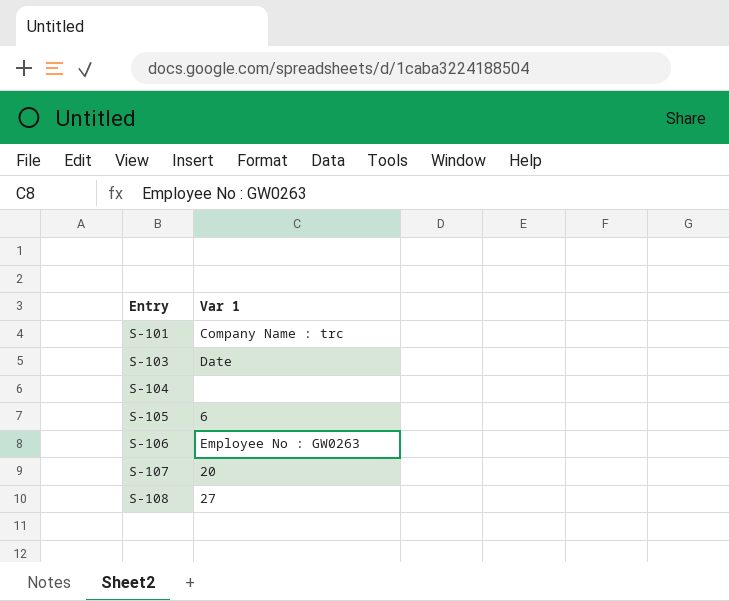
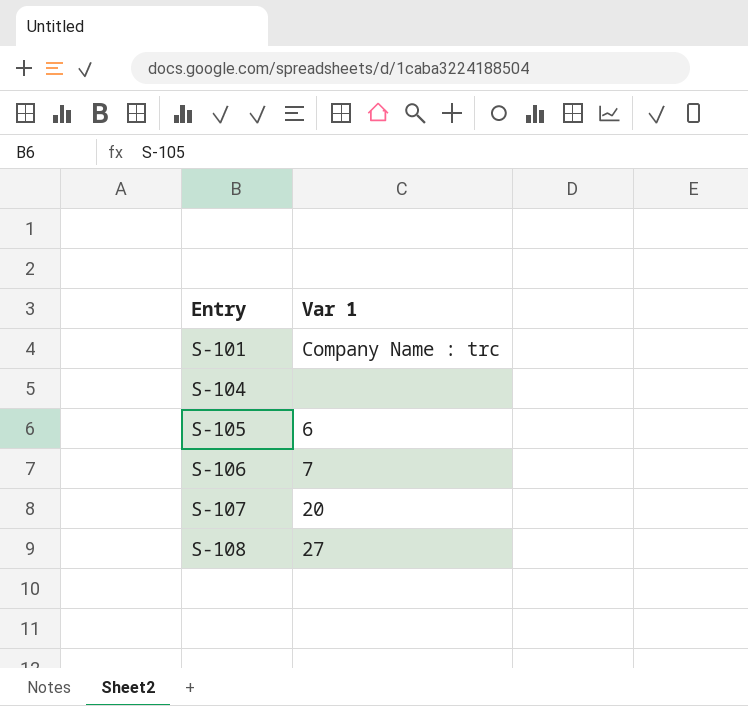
row S-103: Date -> none
S-106 | Var 1: Employee No : GW0263 -> 7

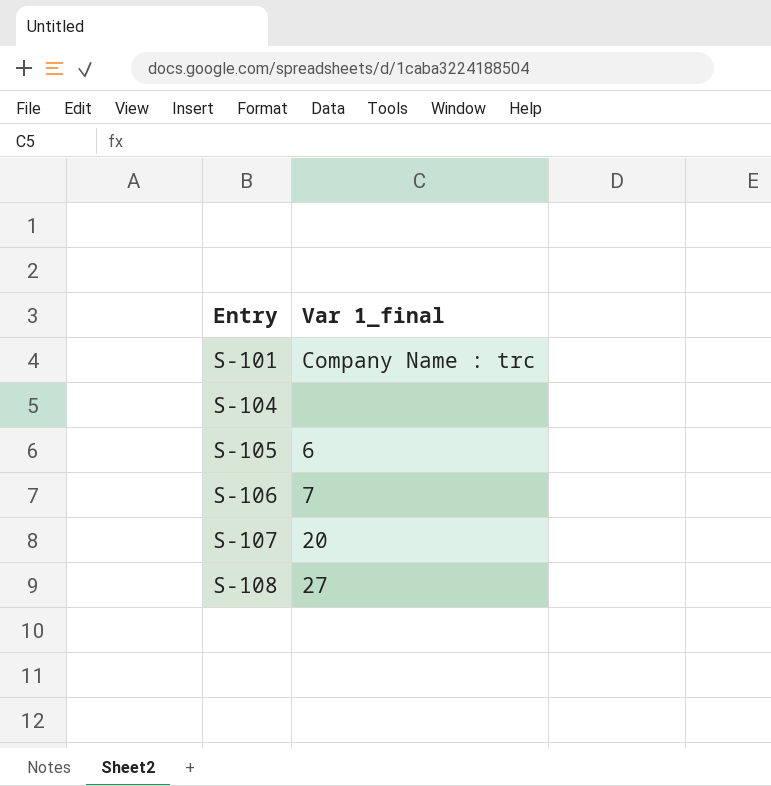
column name: Var 1 -> Var 1_final

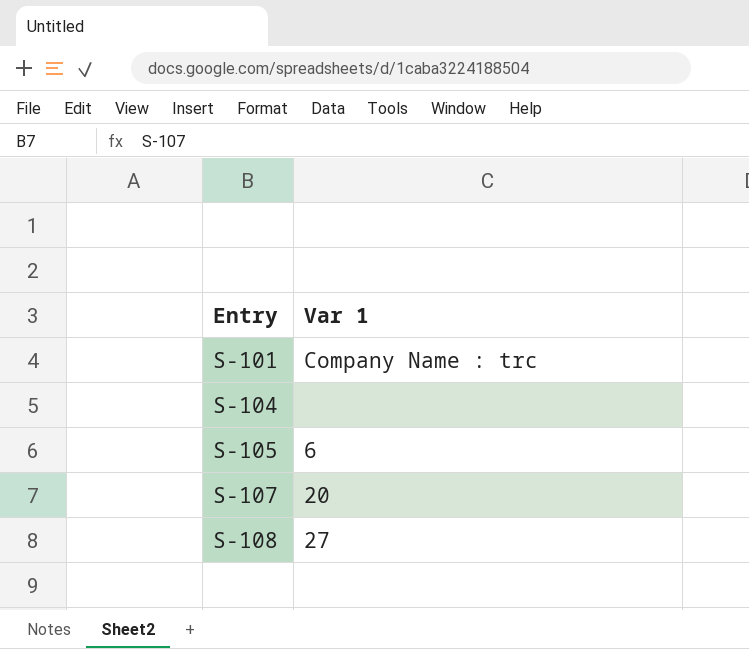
column name: Var 1_final -> Var 1
row S-106: 7 -> none

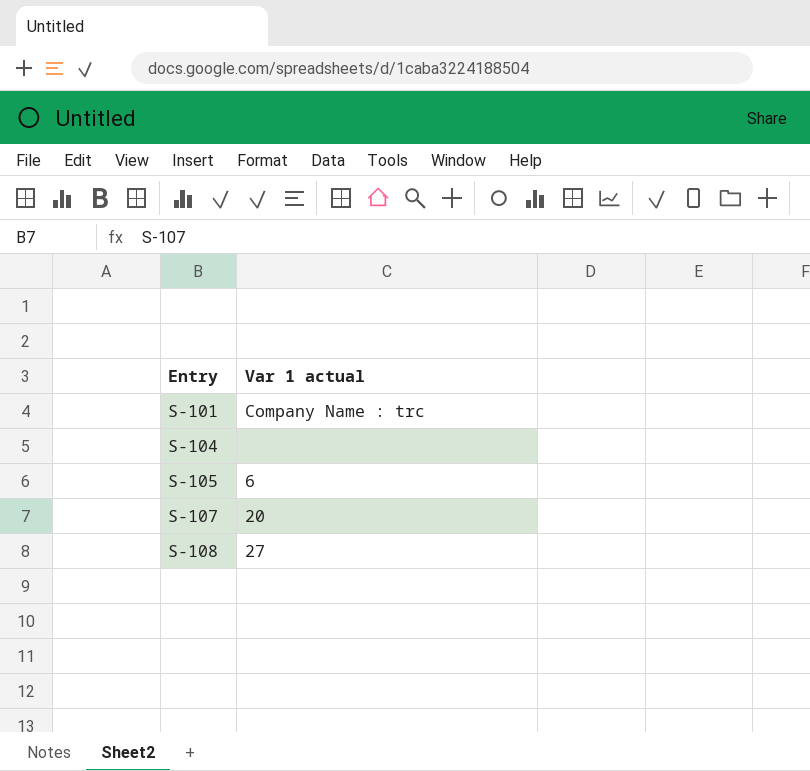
column name: Var 1 -> Var 1 actual

